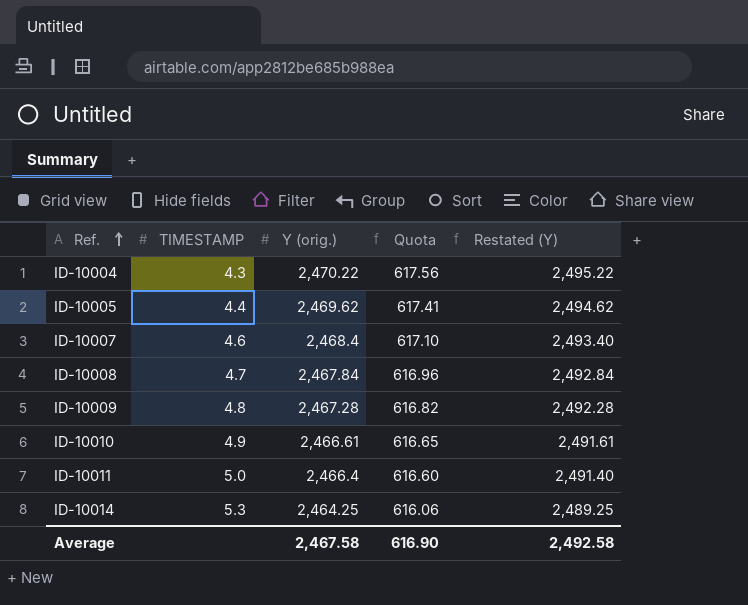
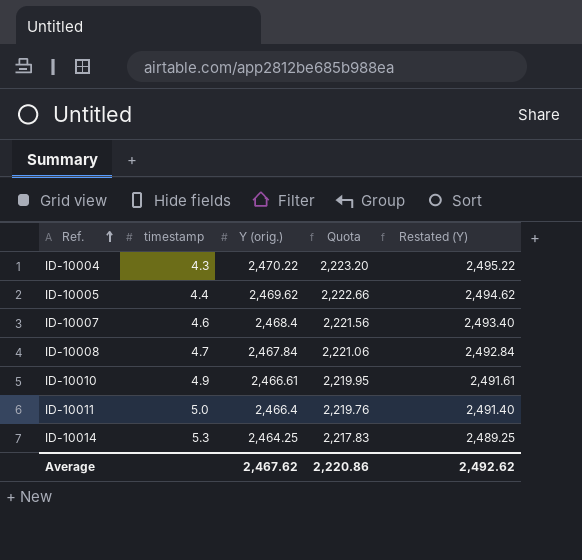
column name: TIMESTAMP -> timestamp
column Quota | formula: [Y (orig.)] * 0.25 -> [Y (orig.)] * 0.9
row ID-10009: 4.8 | 2,467.28 | 616.82 | 2,492.28 -> none
Average | Y (orig.): 2,467.58 -> 2,467.62
Average | Quota: 616.90 -> 2,220.86
Average | Restated (Y): 2,492.58 -> 2,492.62

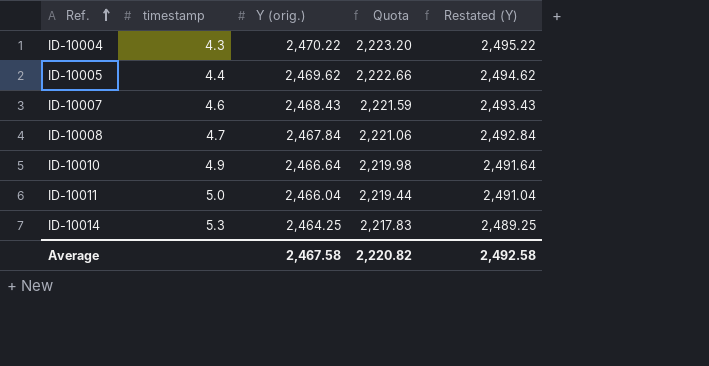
ID-10007 | Y (orig.): 2,468.4 -> 2,468.43
ID-10007 | Quota: 2,221.56 -> 2,221.59
ID-10007 | Restated (Y): 2,493.40 -> 2,493.43
ID-10010 | Y (orig.): 2,466.61 -> 2,466.64
ID-10010 | Quota: 2,219.95 -> 2,219.98
ID-10010 | Restated (Y): 2,491.61 -> 2,491.64
ID-10011 | Y (orig.): 2,466.4 -> 2,466.04
ID-10011 | Quota: 2,219.76 -> 2,219.44
ID-10011 | Restated (Y): 2,491.40 -> 2,491.04
Average | Y (orig.): 2,467.62 -> 2,467.58
Average | Quota: 2,220.86 -> 2,220.82
Average | Restated (Y): 2,492.62 -> 2,492.58

